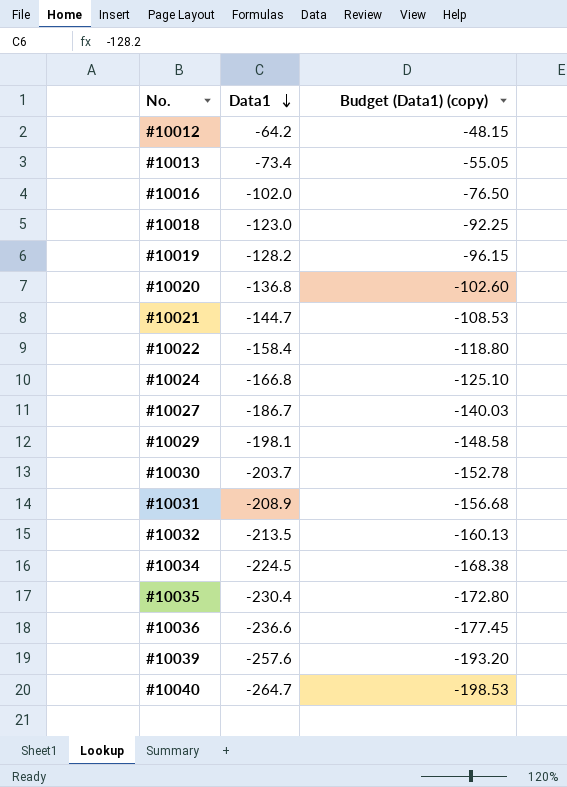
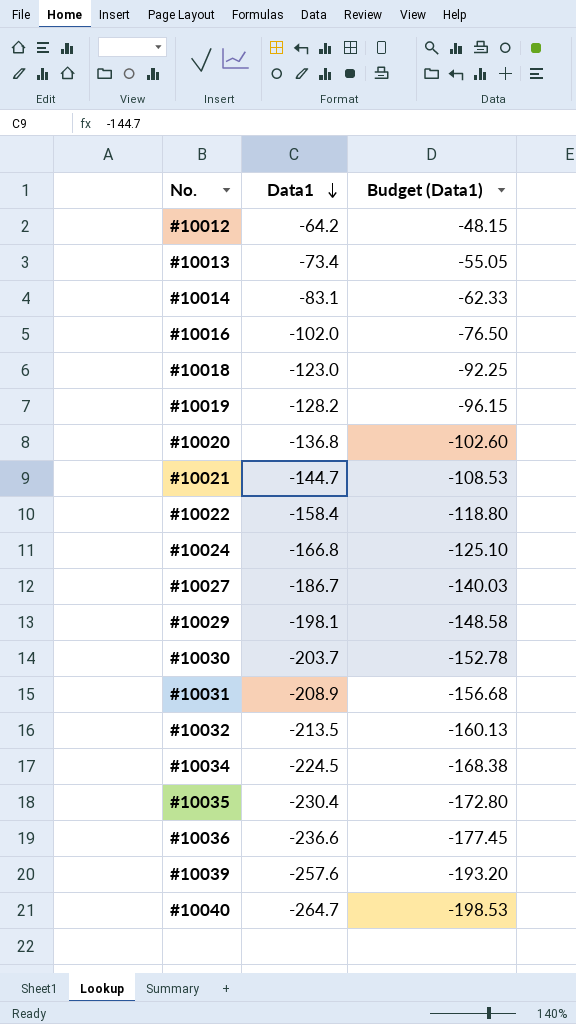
column name: Budget (Data1) (copy) -> Budget (Data1)
row #10014: none -> -83.1 | -62.33

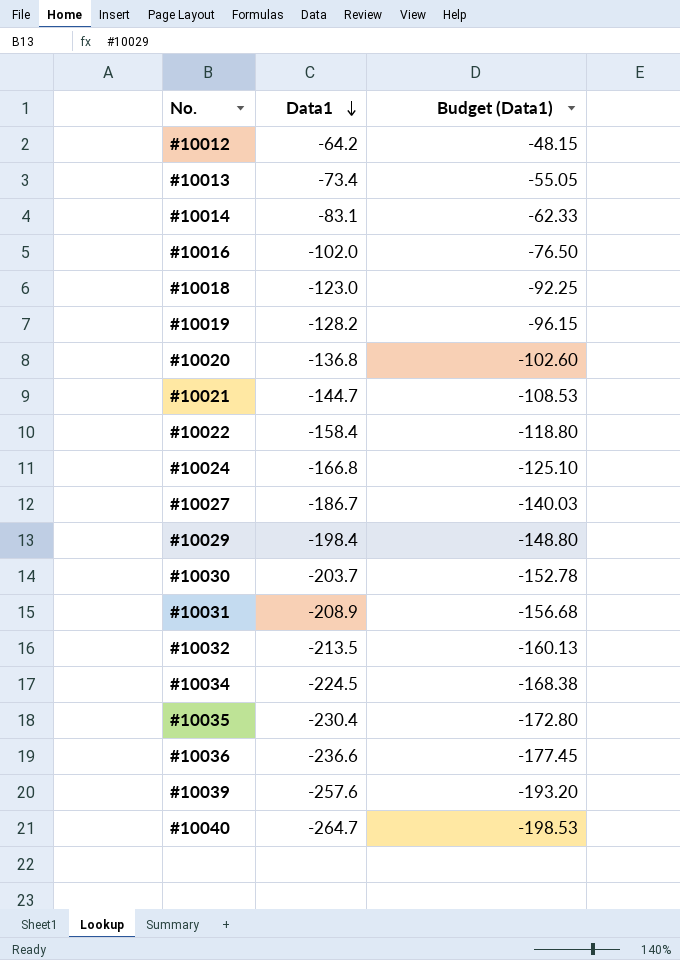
#10029 | Data1: -198.1 -> -198.4
#10029 | Budget (Data1): -148.58 -> -148.80

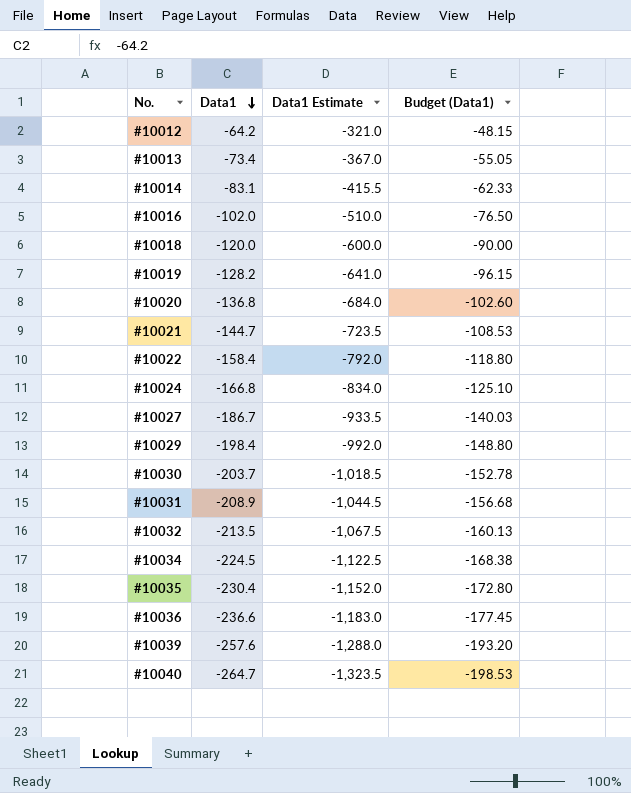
column Data1 Estimate | formula: none -> [Data1] * 5
#10018 | Data1: -123.0 -> -120.0
#10018 | Budget (Data1): -92.25 -> -90.00

